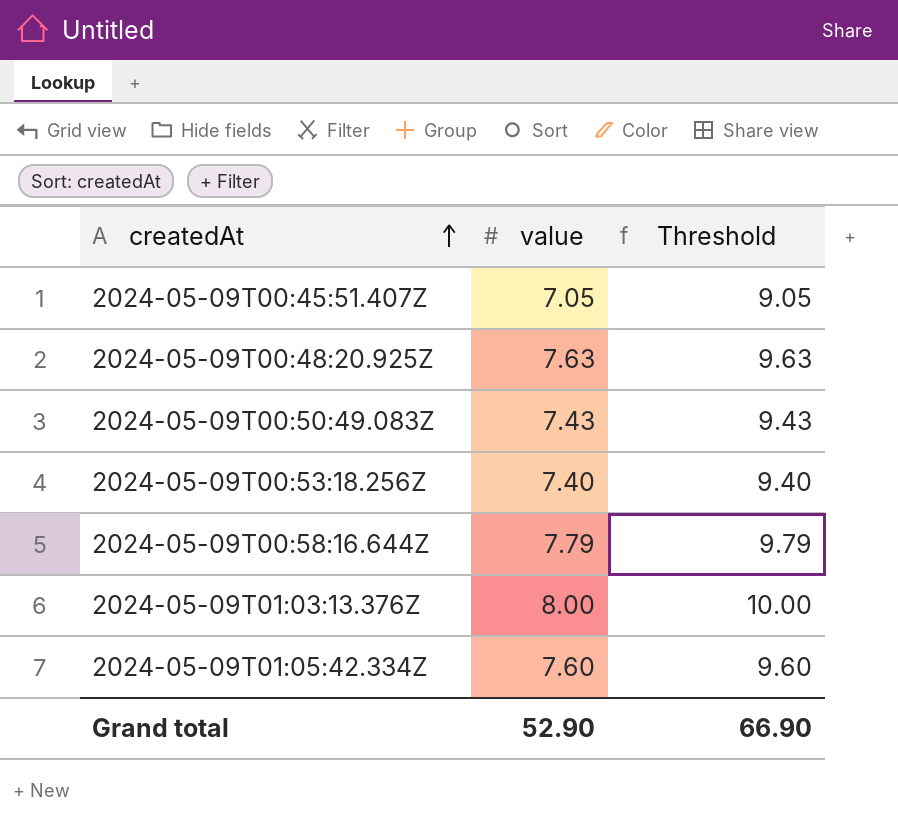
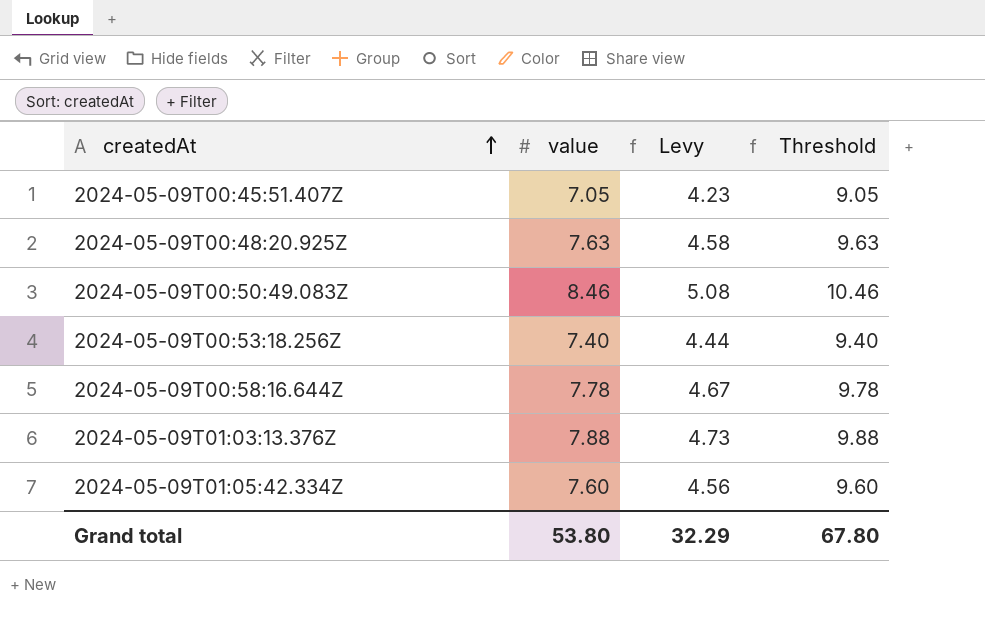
column Levy | formula: none -> [value] * 0.6
2024-05-09T00:50:49.083Z | value: 7.43 -> 8.46
2024-05-09T00:50:49.083Z | Threshold: 9.43 -> 10.46
2024-05-09T00:58:16.644Z | value: 7.79 -> 7.78
2024-05-09T00:58:16.644Z | Threshold: 9.79 -> 9.78
2024-05-09T01:03:13.376Z | value: 8.00 -> 7.88
2024-05-09T01:03:13.376Z | Threshold: 10.00 -> 9.88
Grand total | value: 52.90 -> 53.80
Grand total | Threshold: 66.90 -> 67.80

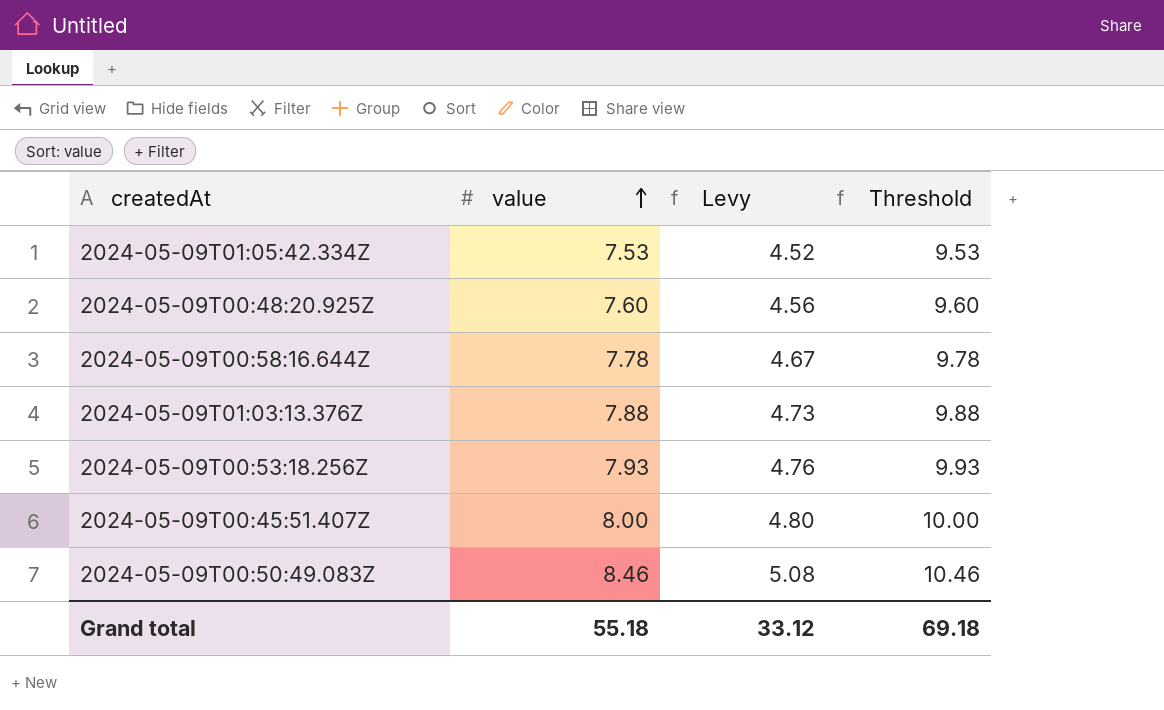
row order: createdAt ascending -> value ascending
2024-05-09T01:05:42.334Z | value: 7.60 -> 7.53
2024-05-09T01:05:42.334Z | Levy: 4.56 -> 4.52
2024-05-09T01:05:42.334Z | Threshold: 9.60 -> 9.53
2024-05-09T00:48:20.925Z | value: 7.63 -> 7.60
2024-05-09T00:48:20.925Z | Levy: 4.58 -> 4.56
2024-05-09T00:48:20.925Z | Threshold: 9.63 -> 9.60
2024-05-09T00:53:18.256Z | value: 7.40 -> 7.93
2024-05-09T00:53:18.256Z | Levy: 4.44 -> 4.76
2024-05-09T00:53:18.256Z | Threshold: 9.40 -> 9.93
2024-05-09T00:45:51.407Z | value: 7.05 -> 8.00
2024-05-09T00:45:51.407Z | Levy: 4.23 -> 4.80
2024-05-09T00:45:51.407Z | Threshold: 9.05 -> 10.00
Grand total | value: 53.80 -> 55.18
Grand total | Levy: 32.29 -> 33.12
Grand total | Threshold: 67.80 -> 69.18

